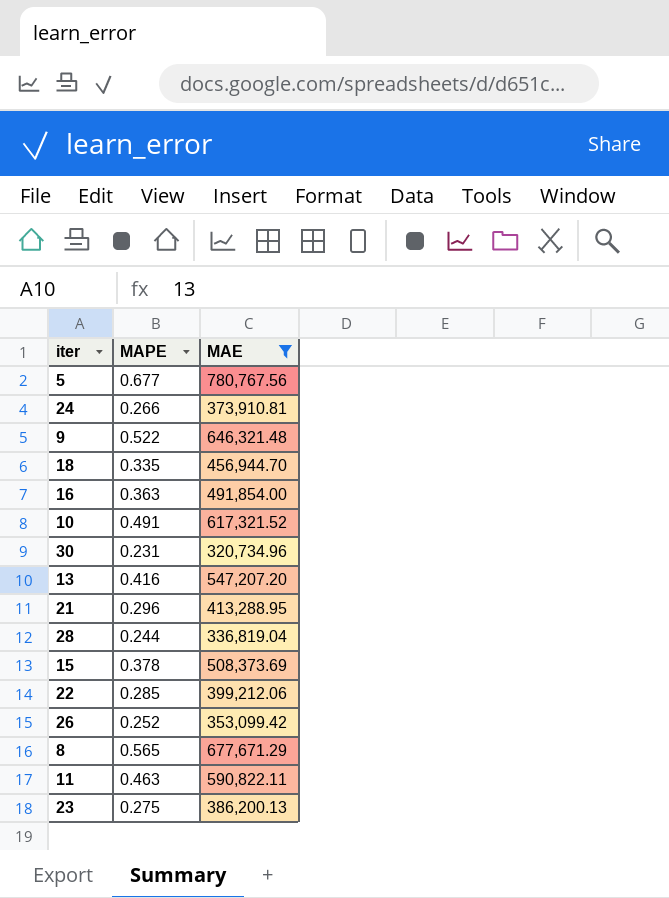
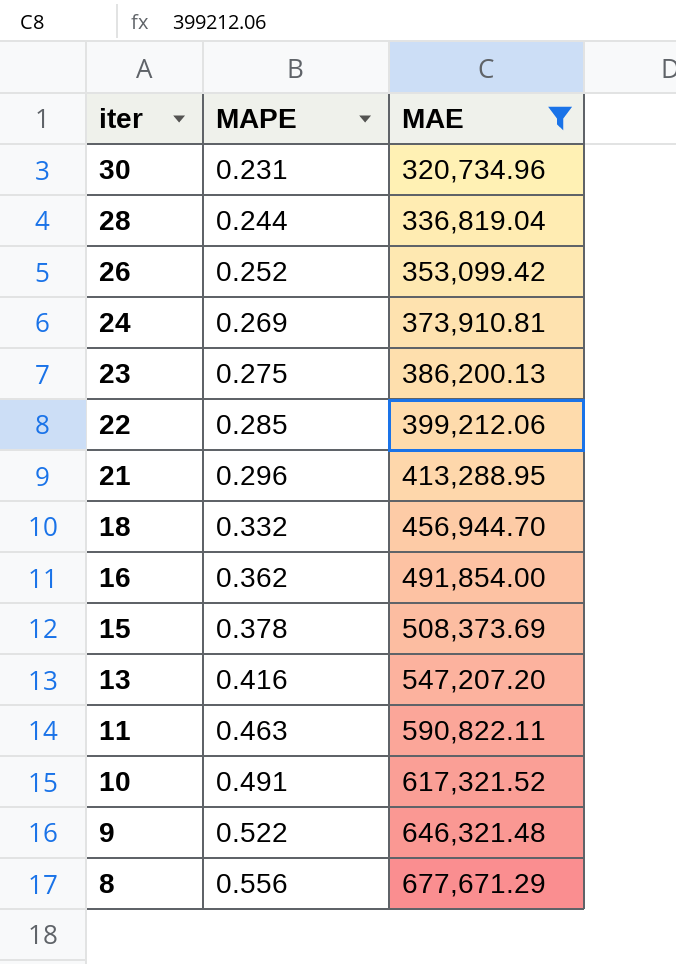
row order: none -> iter descending
row 5: 0.677 | 780,767.56 -> none
24 | MAPE: 0.266 -> 0.269
18 | MAPE: 0.335 -> 0.332
16 | MAPE: 0.363 -> 0.362
8 | MAPE: 0.565 -> 0.556

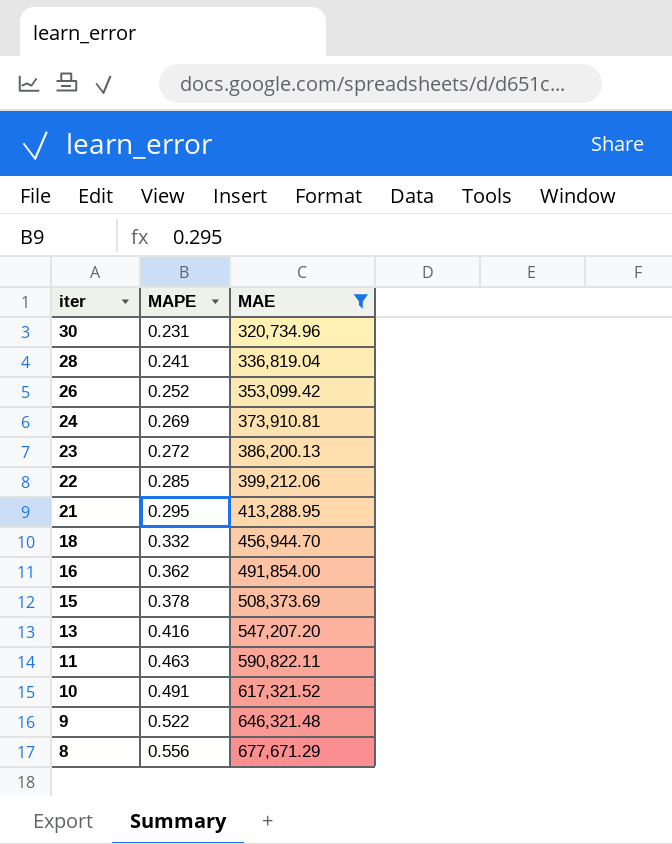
28 | MAPE: 0.244 -> 0.241
23 | MAPE: 0.275 -> 0.272
21 | MAPE: 0.296 -> 0.295

